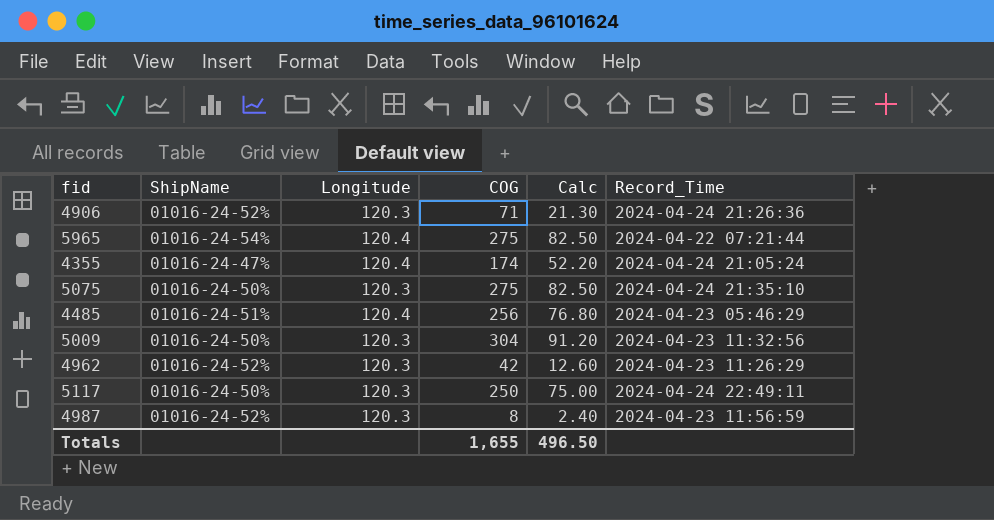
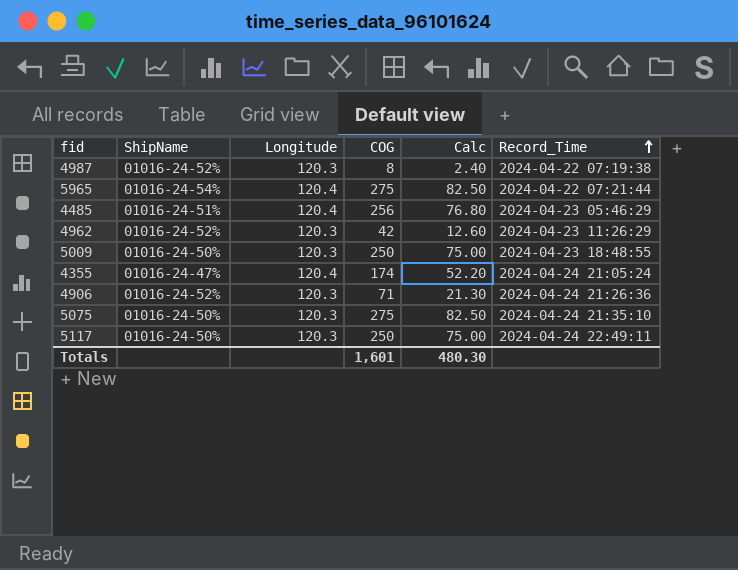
row order: none -> Record_Time ascending
4987 | Record_Time: 2024-04-23 11:56:59 -> 2024-04-22 07:19:38
5009 | COG: 304 -> 250
5009 | Calc: 91.20 -> 75.00
5009 | Record_Time: 2024-04-23 11:32:56 -> 2024-04-23 18:48:55
Totals | COG: 1,655 -> 1,601
Totals | Calc: 496.50 -> 480.30

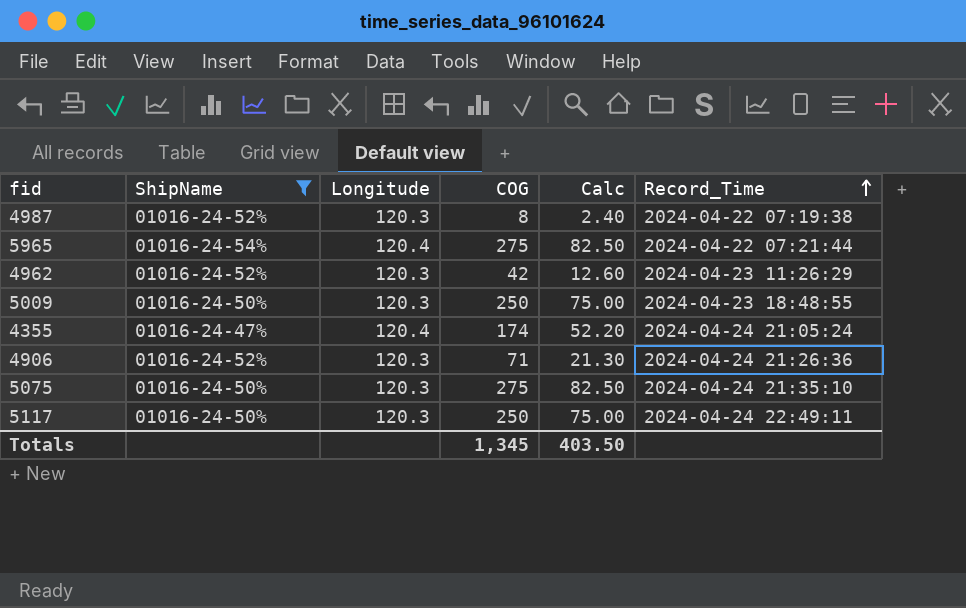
filter: none -> ShipName != 01016-24-51%
Totals | COG: 1,601 -> 1,345
Totals | Calc: 480.30 -> 403.50

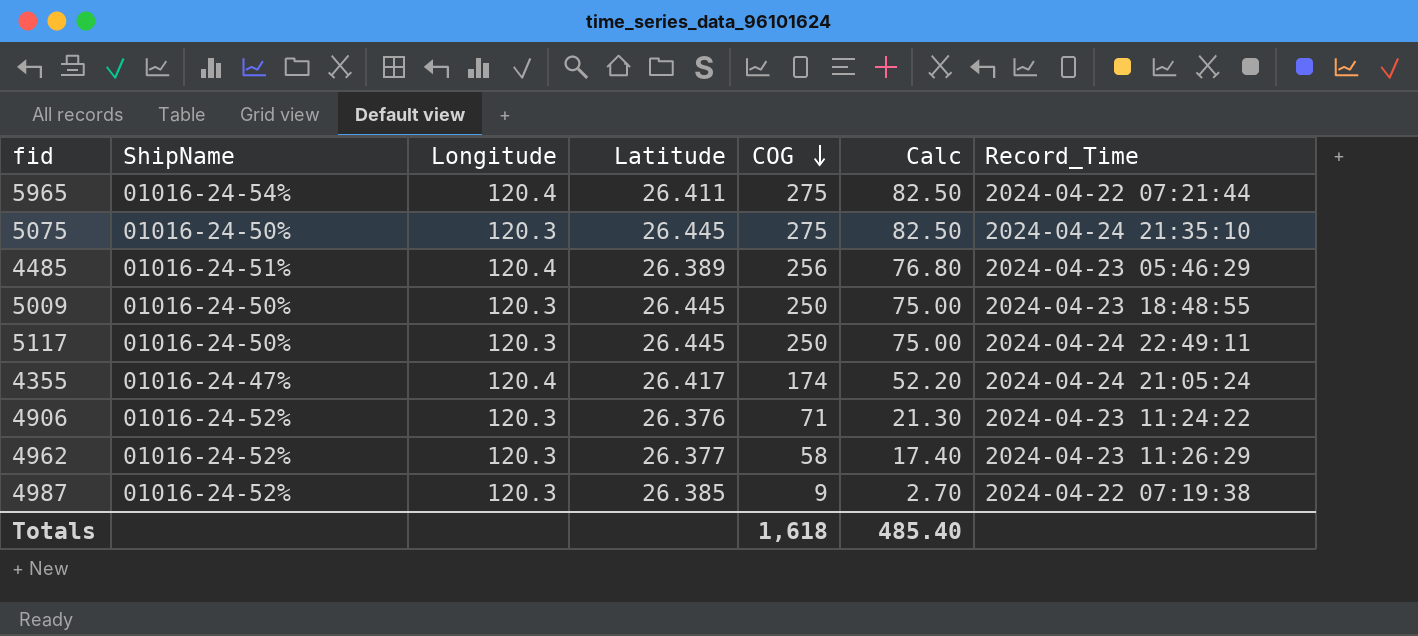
filter: ShipName != 01016-24-51% -> none
row order: Record_Time ascending -> COG descending
column Latitude | position: none -> 4
4906 | Record_Time: 2024-04-24 21:26:36 -> 2024-04-23 11:24:22
4962 | COG: 42 -> 58
4962 | Calc: 12.60 -> 17.40
4987 | COG: 8 -> 9
4987 | Calc: 2.40 -> 2.70
Totals | COG: 1,345 -> 1,618
Totals | Calc: 403.50 -> 485.40

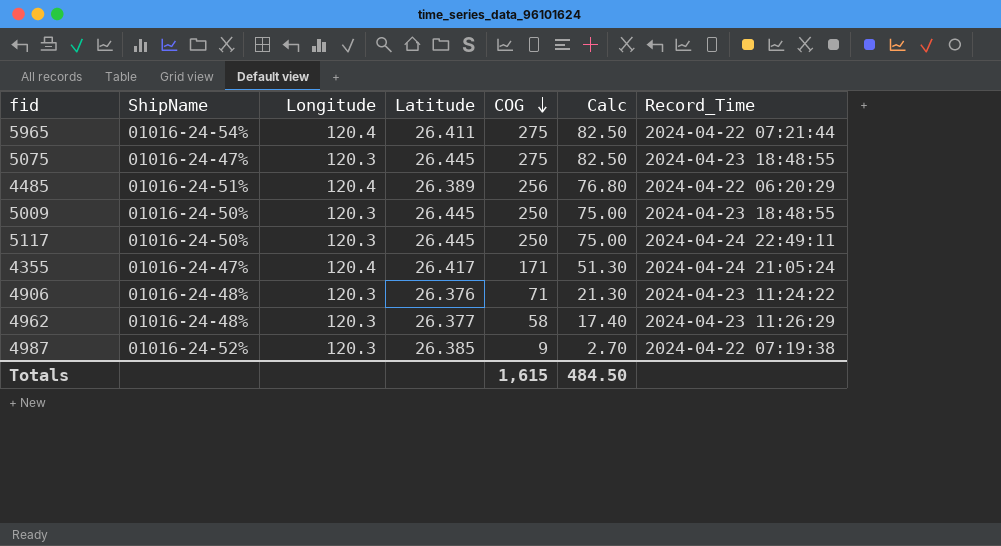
5075 | ShipName: 01016-24-50% -> 01016-24-47%
5075 | Record_Time: 2024-04-24 21:35:10 -> 2024-04-23 18:48:55
4485 | Record_Time: 2024-04-23 05:46:29 -> 2024-04-22 06:20:29
4355 | COG: 174 -> 171
4355 | Calc: 52.20 -> 51.30
4906 | ShipName: 01016-24-52% -> 01016-24-48%
4962 | ShipName: 01016-24-52% -> 01016-24-48%
Totals | COG: 1,618 -> 1,615
Totals | Calc: 485.40 -> 484.50

